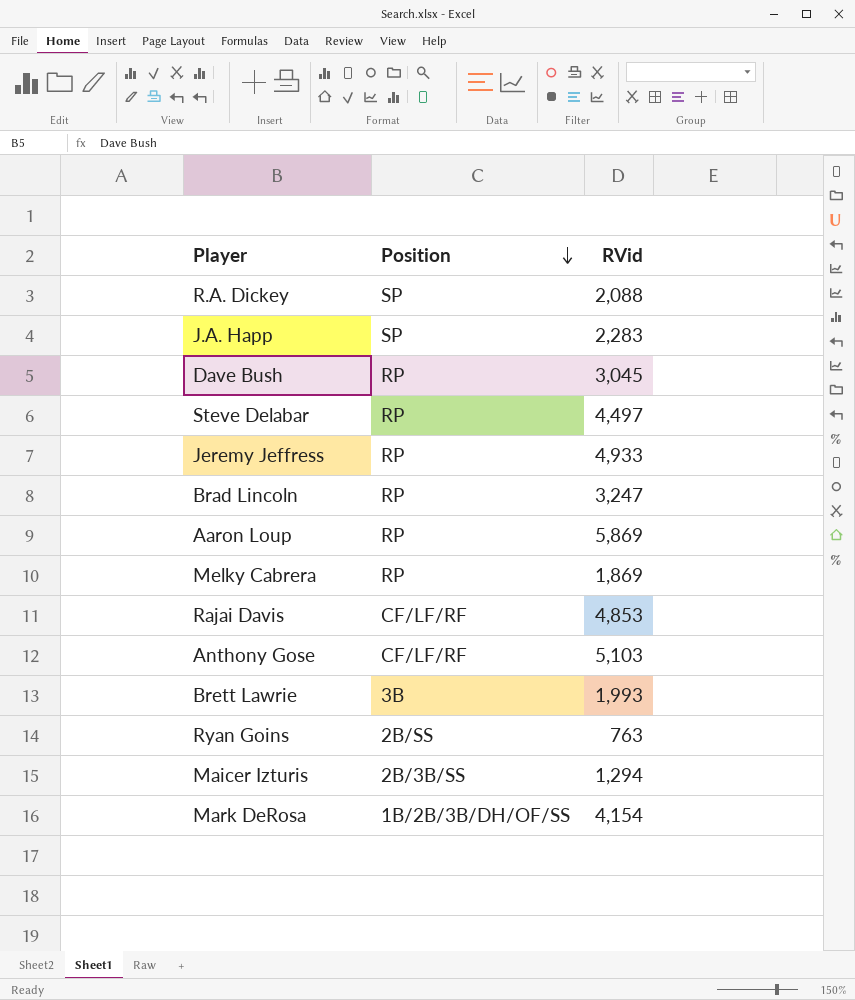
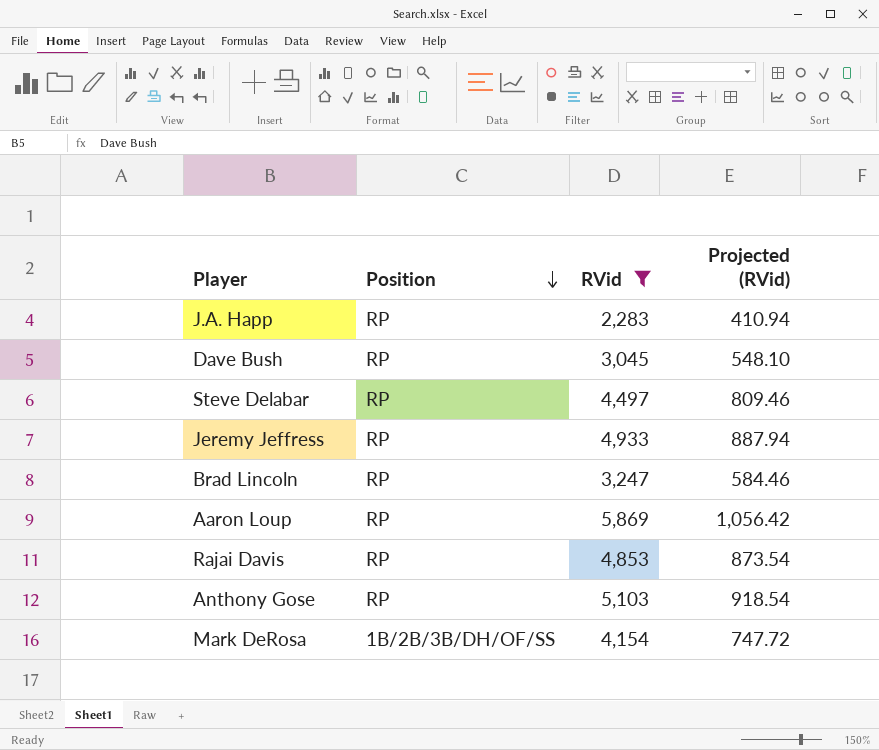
filter: none -> RVid >= 2,283
column Projected (RVid) | formula: none -> [RVid] * 0.18
J.A. Happ | Position: SP -> RP
Rajai Davis | Position: CF/LF/RF -> RP
Anthony Gose | Position: CF/LF/RF -> RP

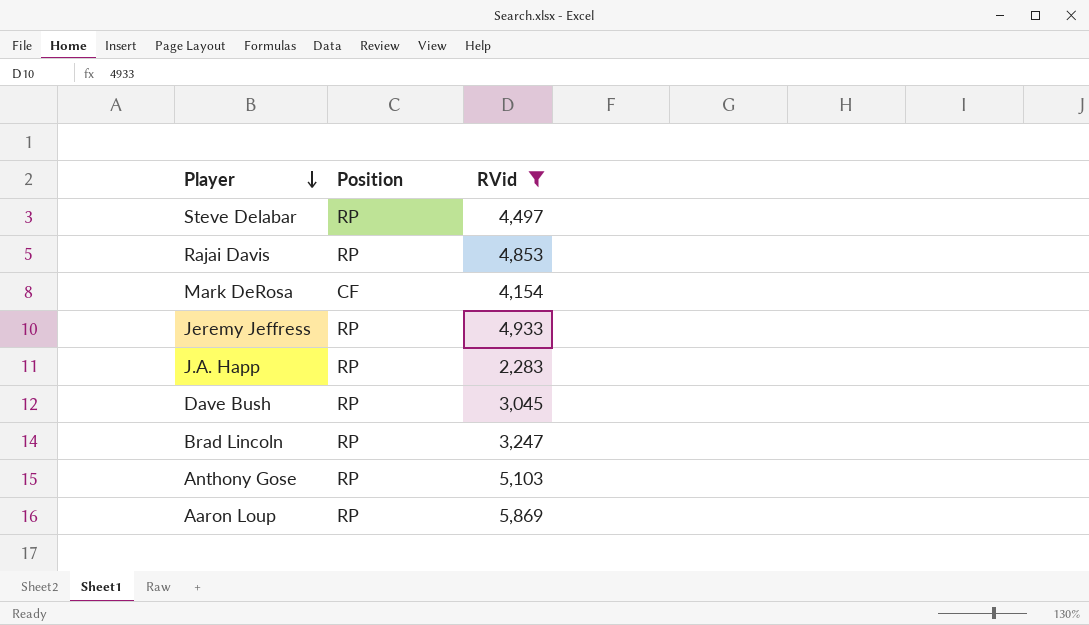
row order: Position descending -> Player descending
column Projected (RVid) | formula: [RVid] * 0.18 -> none
Mark DeRosa | Position: 1B/2B/3B/DH/OF/SS -> CF

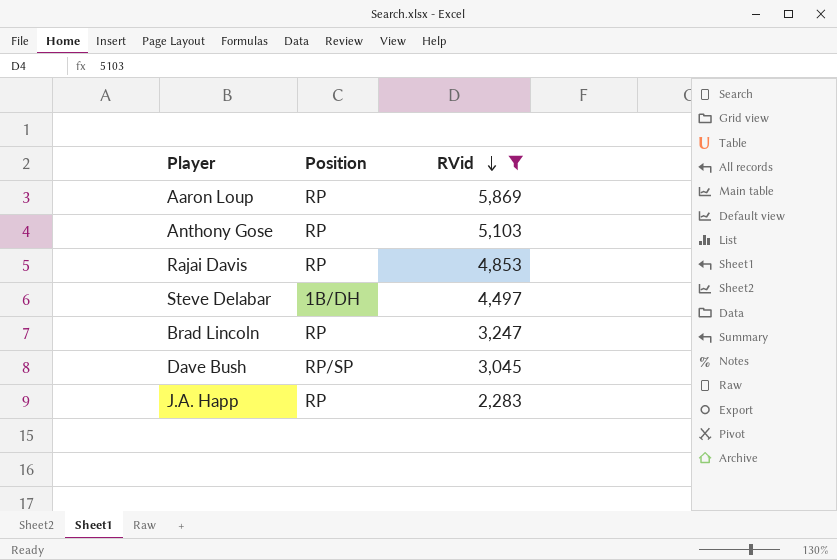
row order: Player descending -> RVid descending
row Mark DeRosa: CF | 4,154 -> none
row Jeremy Jeffress: RP | 4,933 -> none
Steve Delabar | Position: RP -> 1B/DH
Dave Bush | Position: RP -> RP/SP

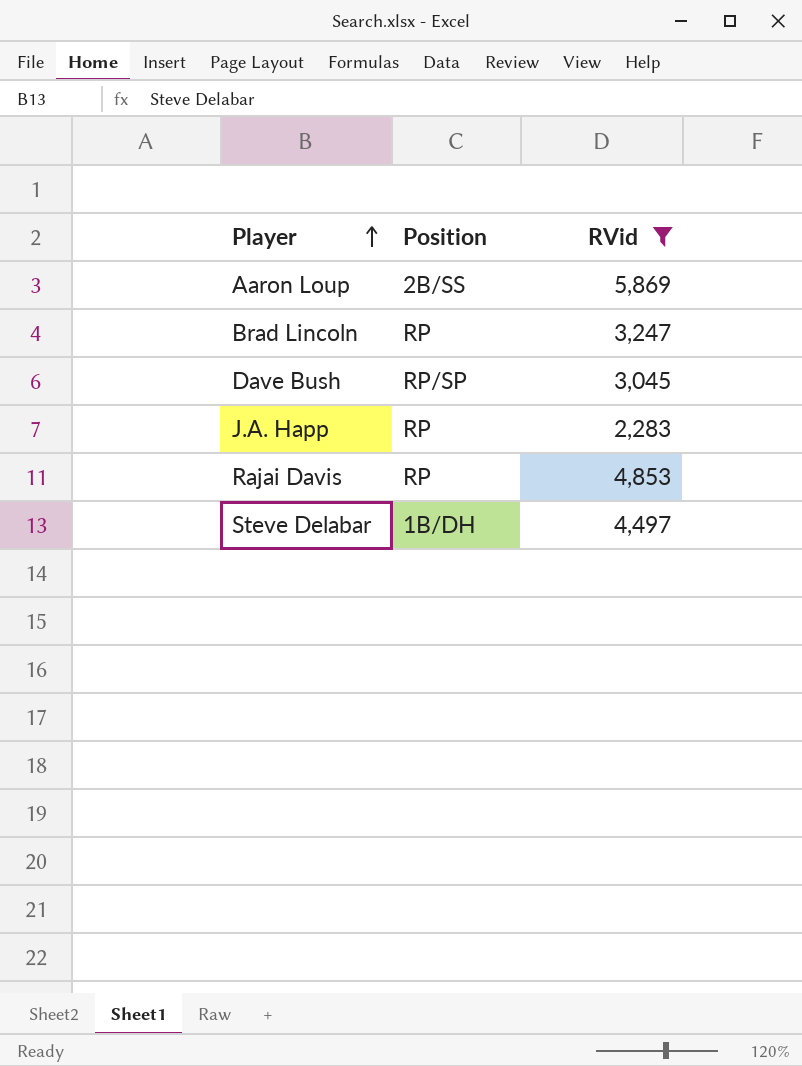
row order: RVid descending -> Player ascending
row Anthony Gose: RP | 5,103 -> none
Aaron Loup | Position: RP -> 2B/SS

